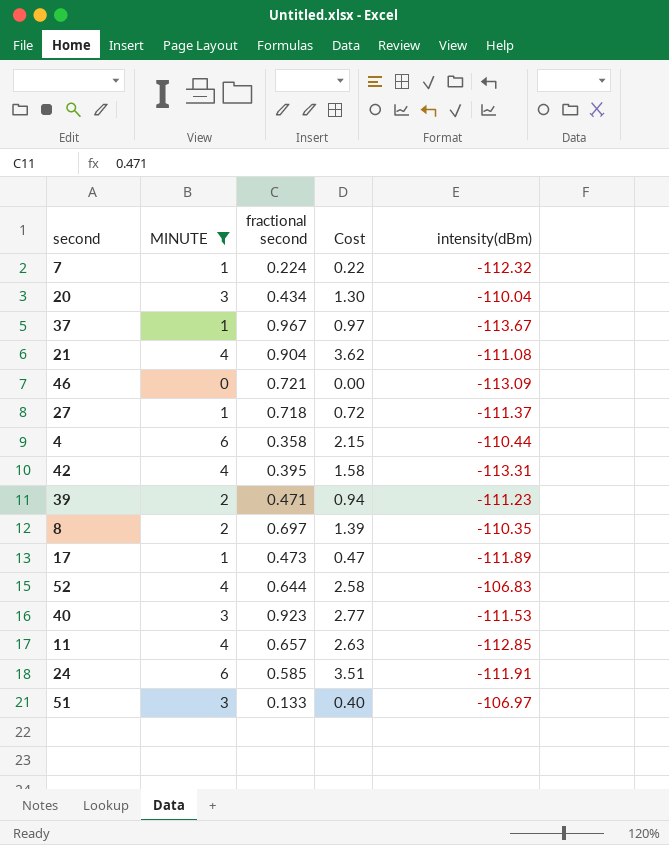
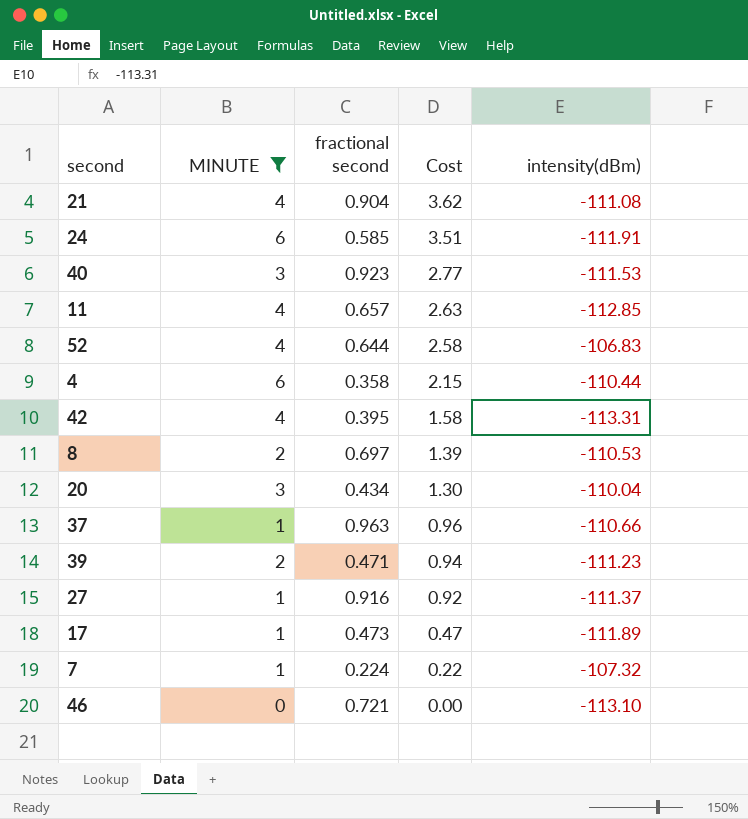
row order: none -> Cost descending
row 51: 3 | 0.133 | 0.40 | -106.97 -> none
8 | intensity(dBm): -110.35 -> -110.53
37 | fractional second: 0.967 -> 0.963
37 | Cost: 0.97 -> 0.96
37 | intensity(dBm): -113.67 -> -110.66
27 | fractional second: 0.718 -> 0.916
27 | Cost: 0.72 -> 0.92
7 | intensity(dBm): -112.32 -> -107.32
46 | intensity(dBm): -113.09 -> -113.10

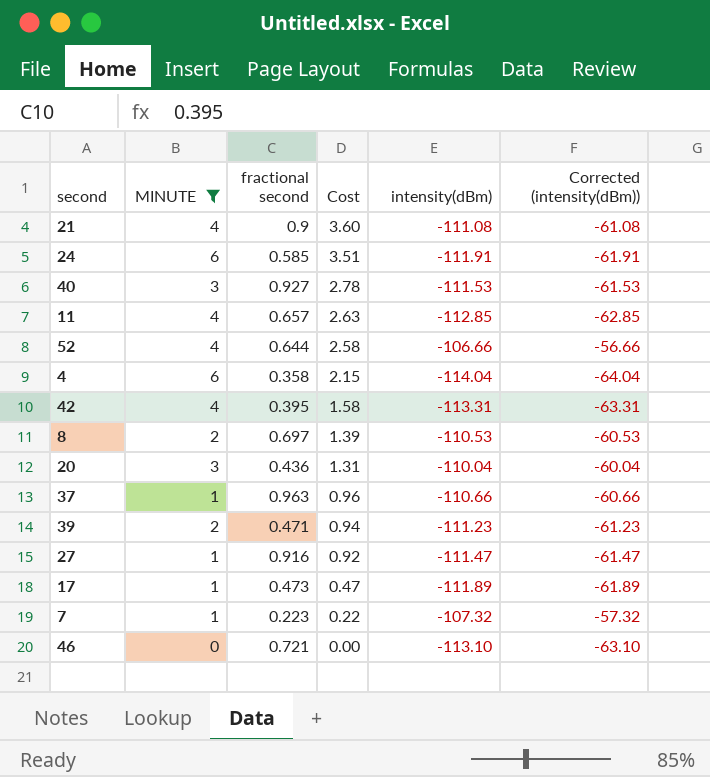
column Corrected (intensity(dBm)) | formula: none -> [intensity(dBm)] + 50
21 | fractional second: 0.904 -> 0.9
21 | Cost: 3.62 -> 3.60
40 | fractional second: 0.923 -> 0.927
40 | Cost: 2.77 -> 2.78
52 | intensity(dBm): -106.83 -> -106.66
4 | intensity(dBm): -110.44 -> -114.04
20 | fractional second: 0.434 -> 0.436
20 | Cost: 1.30 -> 1.31
27 | intensity(dBm): -111.37 -> -111.47
7 | fractional second: 0.224 -> 0.223

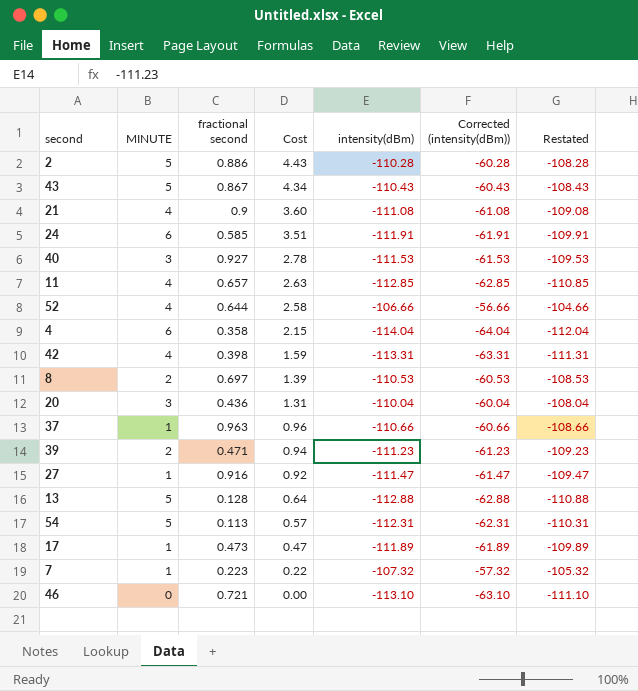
filter: MINUTE != 5 -> none
column Restated | formula: none -> [intensity(dBm)] + 2
42 | fractional second: 0.395 -> 0.398
42 | Cost: 1.58 -> 1.59

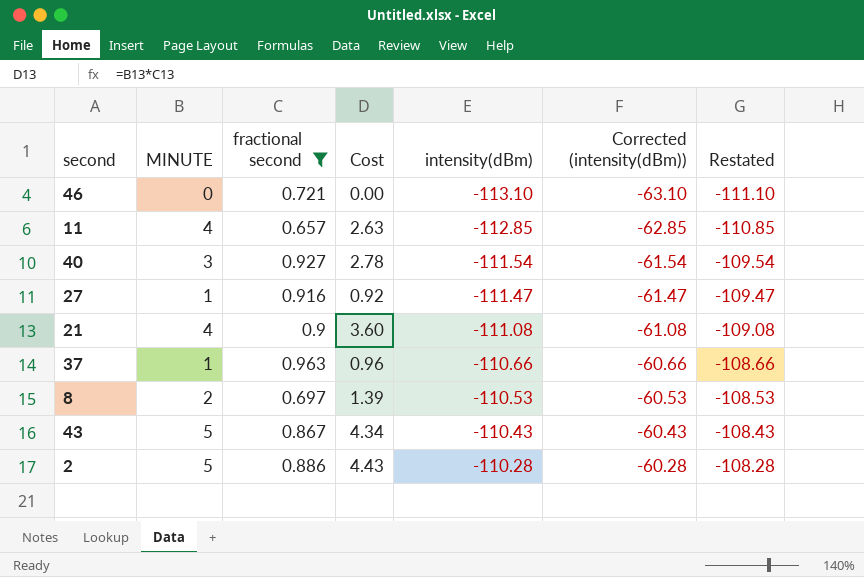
filter: none -> fractional second >= 0.657
row order: Cost descending -> intensity(dBm) ascending
40 | intensity(dBm): -111.53 -> -111.54
40 | Corrected (intensity(dBm)): -61.53 -> -61.54
40 | Restated: -109.53 -> -109.54

